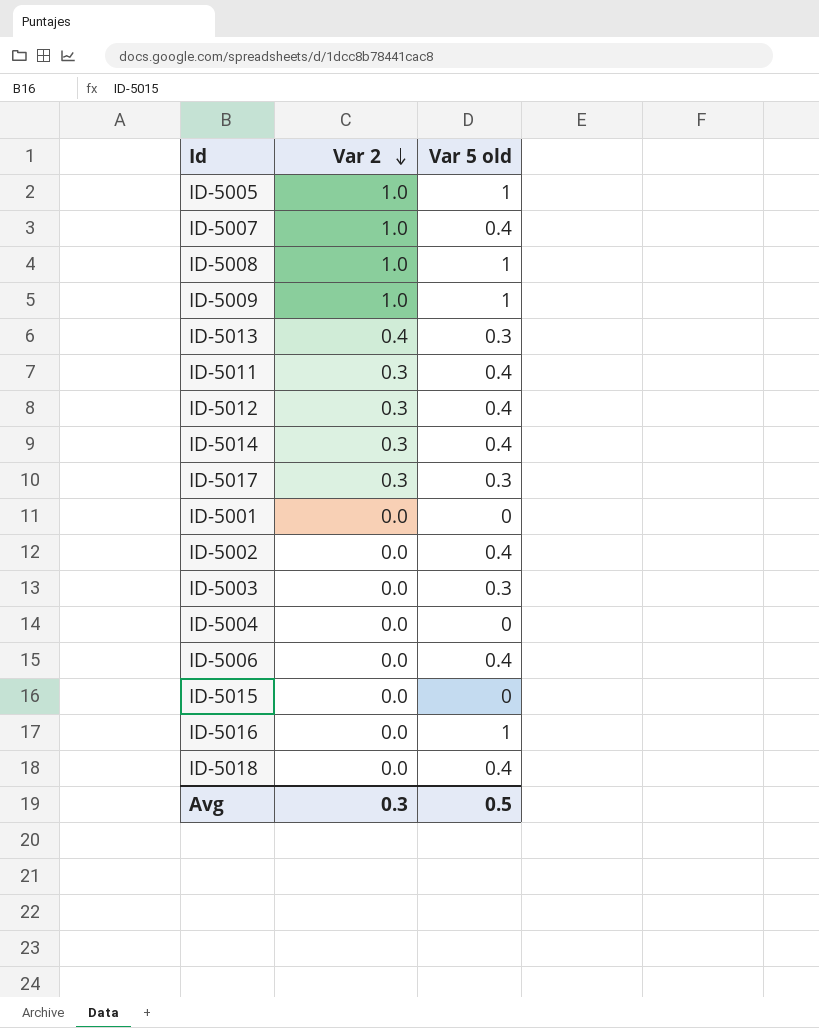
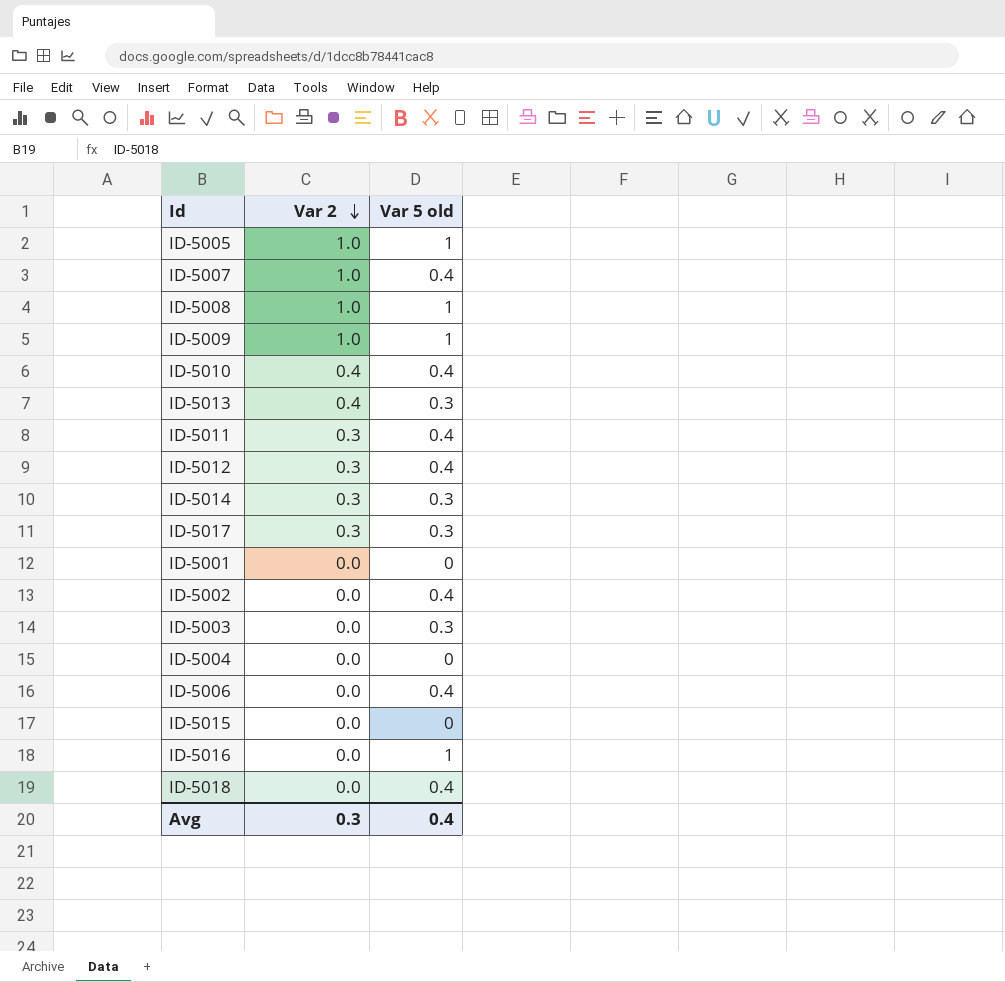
row ID-5010: none -> 0.4 | 0.4
ID-5014 | Var 5 old: 0.4 -> 0.3
Avg | Var 5 old: 0.5 -> 0.4

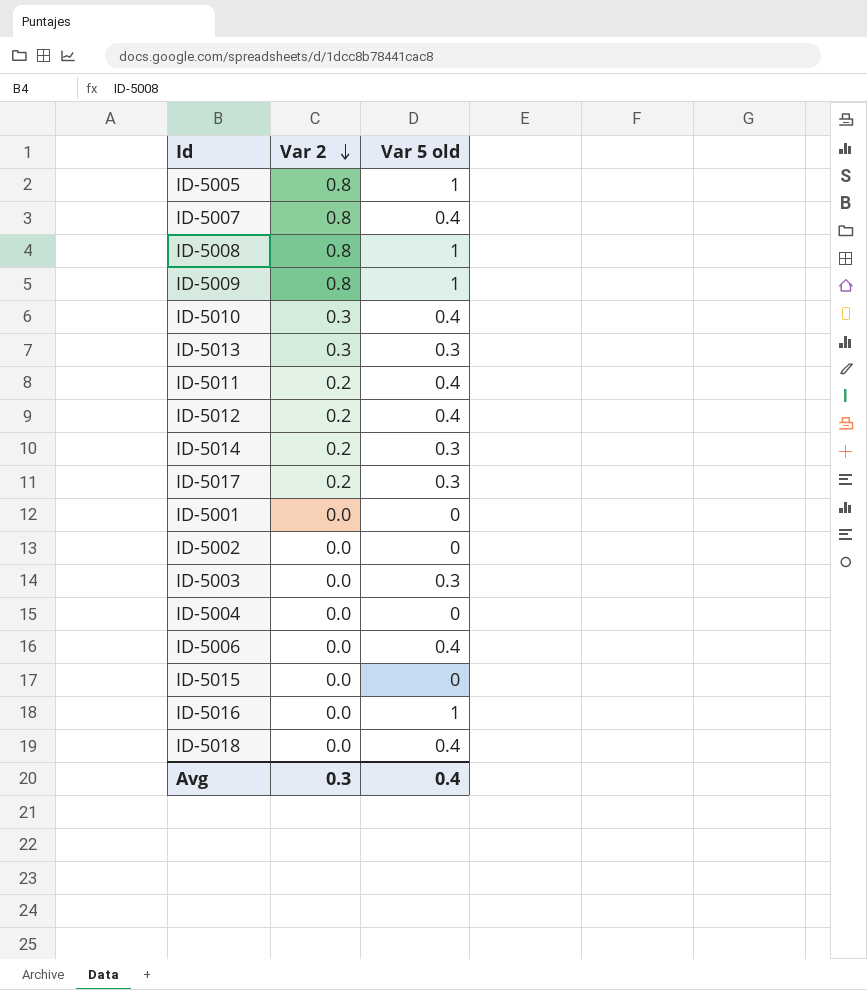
ID-5005 | Var 2: 1.0 -> 0.8
ID-5007 | Var 2: 1.0 -> 0.8
ID-5008 | Var 2: 1.0 -> 0.8
ID-5009 | Var 2: 1.0 -> 0.8
ID-5010 | Var 2: 0.4 -> 0.3
ID-5013 | Var 2: 0.4 -> 0.3
ID-5011 | Var 2: 0.3 -> 0.2
ID-5012 | Var 2: 0.3 -> 0.2
ID-5014 | Var 2: 0.3 -> 0.2
ID-5017 | Var 2: 0.3 -> 0.2
ID-5002 | Var 5 old: 0.4 -> 0

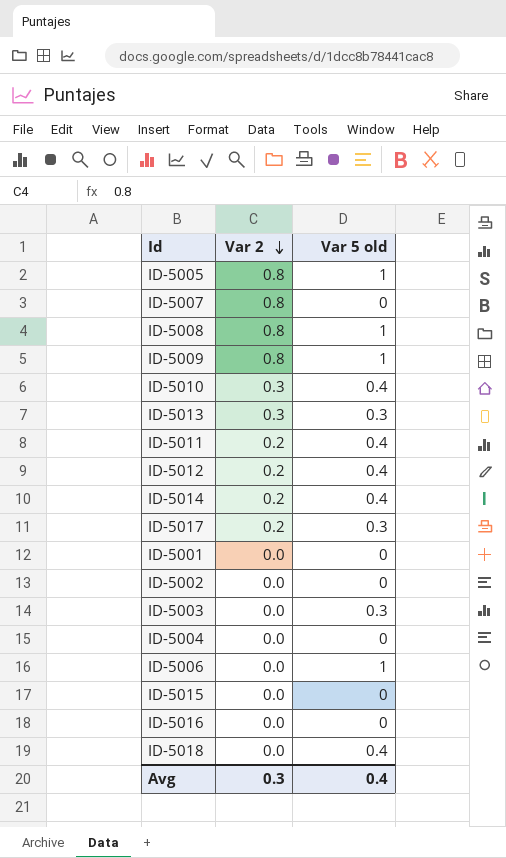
ID-5007 | Var 5 old: 0.4 -> 0
ID-5014 | Var 5 old: 0.3 -> 0.4
ID-5006 | Var 5 old: 0.4 -> 1
ID-5016 | Var 5 old: 1 -> 0

